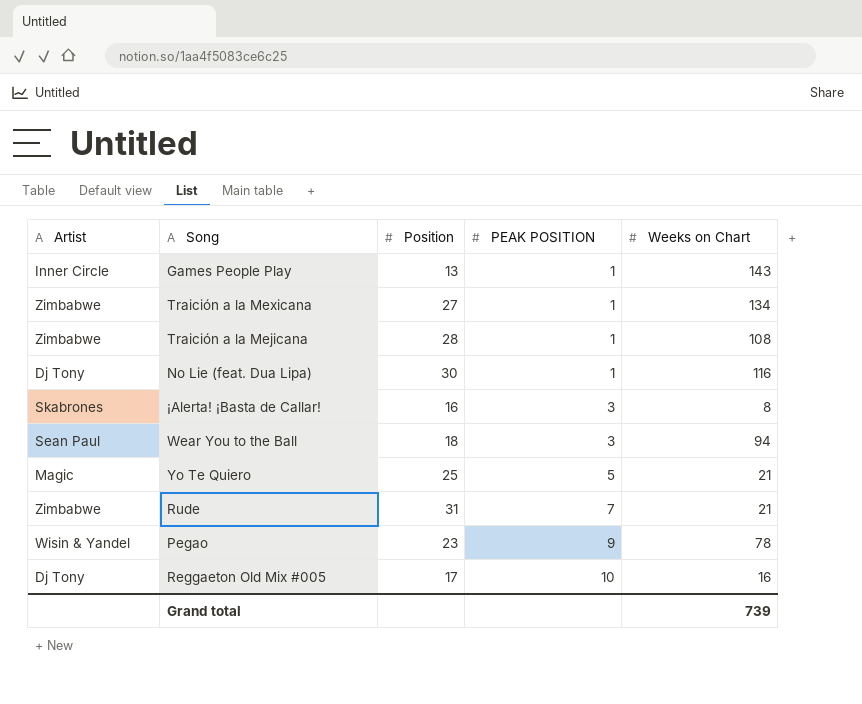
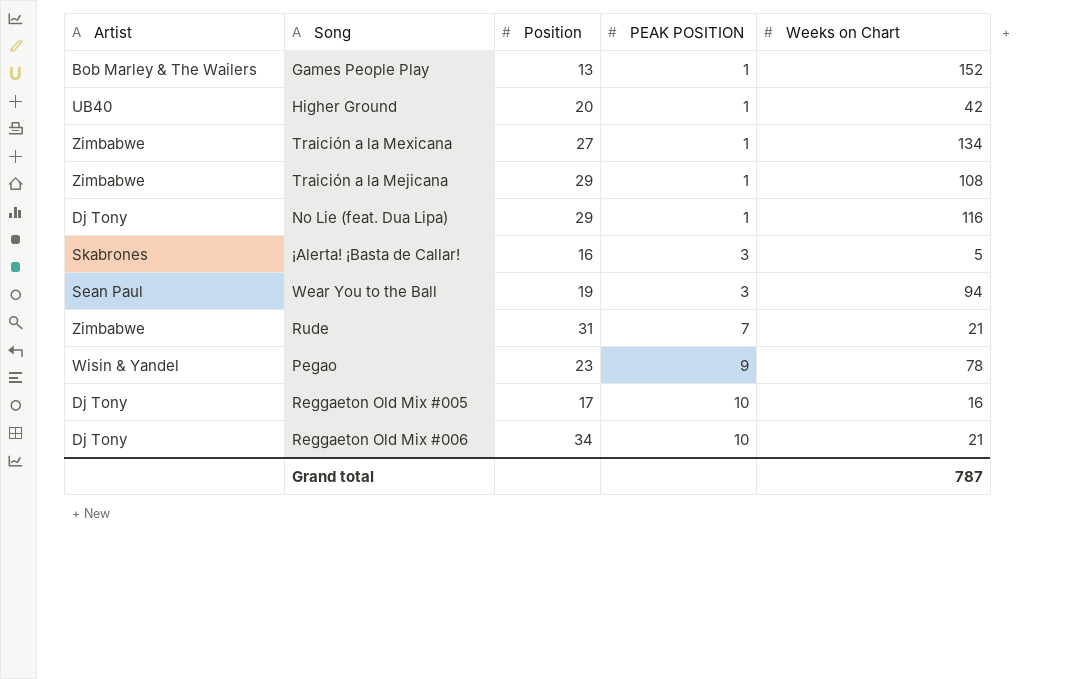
row Yo Te Quiero: Magic | 25 | 5 | 21 -> none
Games People Play | Artist: Inner Circle -> Bob Marley & The Wailers
Games People Play | Weeks on Chart: 143 -> 152
row Higher Ground: none -> UB40 | 20 | 1 | 42
Traición a la Mejicana | Position: 28 -> 29
No Lie (feat. Dua Lipa) | Position: 30 -> 29
¡Alerta! ¡Basta de Callar! | Weeks on Chart: 8 -> 5
Wear You to the Ball | Position: 18 -> 19
row Reggaeton Old Mix #006: none -> Dj Tony | 34 | 10 | 21
Grand total | Weeks on Chart: 739 -> 787

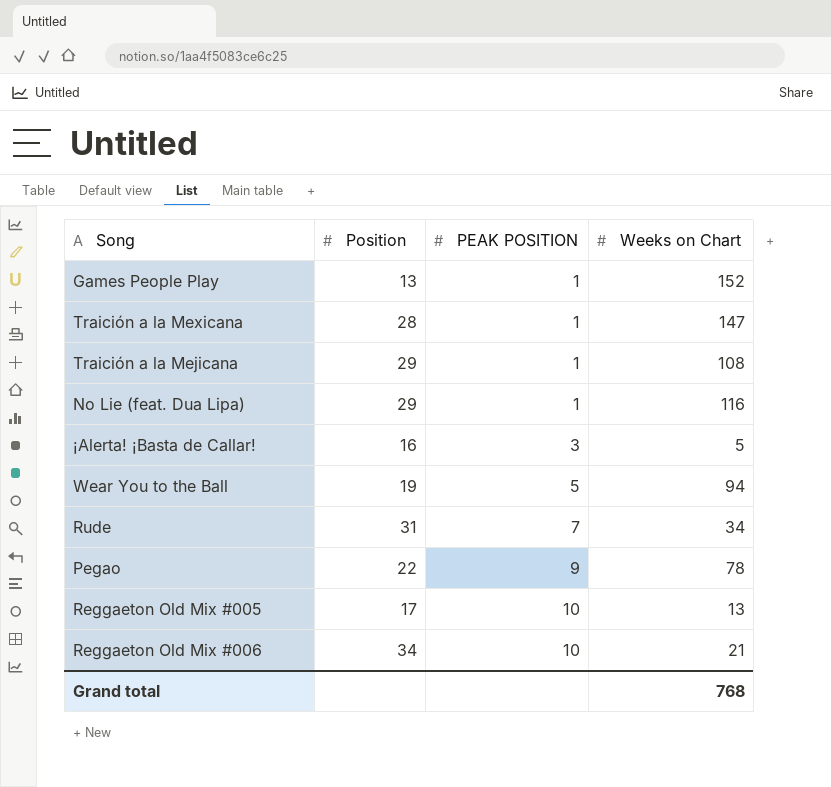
column Artist | position: 1 -> none
row Higher Ground: UB40 | 20 | 1 | 42 -> none
Traición a la Mexicana | Position: 27 -> 28
Traición a la Mexicana | Weeks on Chart: 134 -> 147
Wear You to the Ball | PEAK POSITION: 3 -> 5
Rude | Weeks on Chart: 21 -> 34
Pegao | Position: 23 -> 22
Reggaeton Old Mix #005 | Weeks on Chart: 16 -> 13
Grand total | Weeks on Chart: 787 -> 768

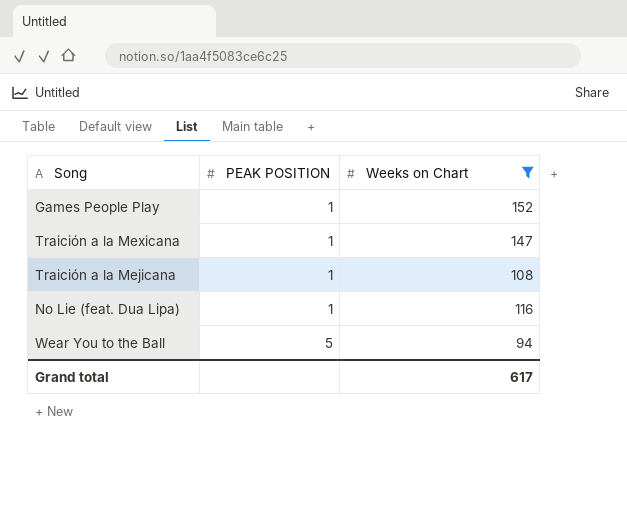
filter: none -> Weeks on Chart >= 94
column Position | position: 2 -> none
Grand total | Weeks on Chart: 768 -> 617

